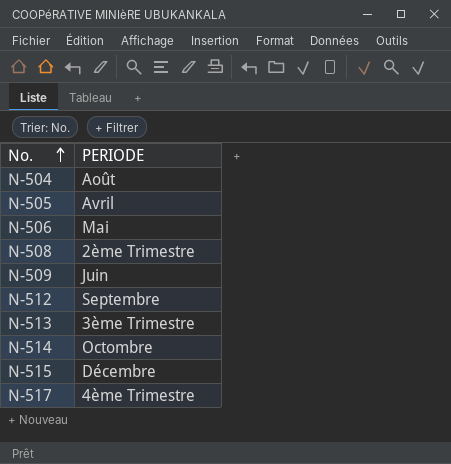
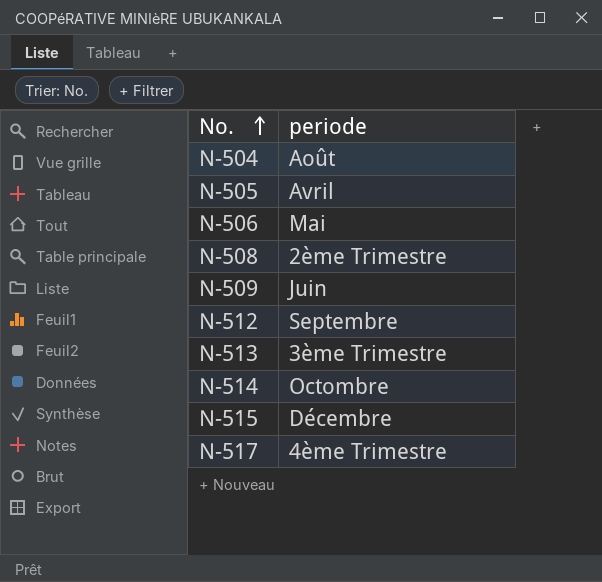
column name: PERIODE -> periode

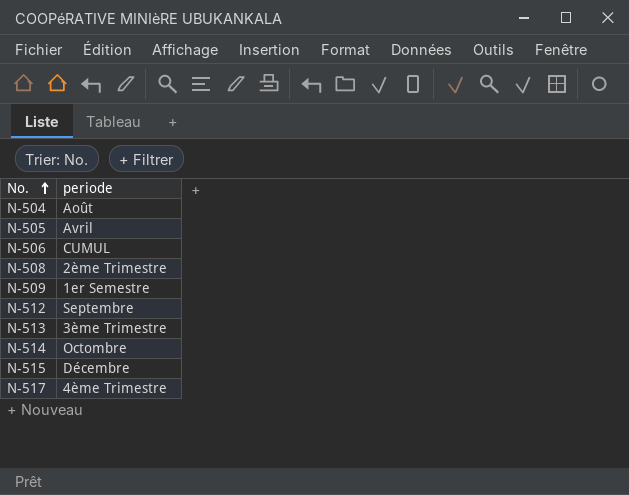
N-506 | periode: Mai -> CUMUL
N-509 | periode: Juin -> 1er Semestre

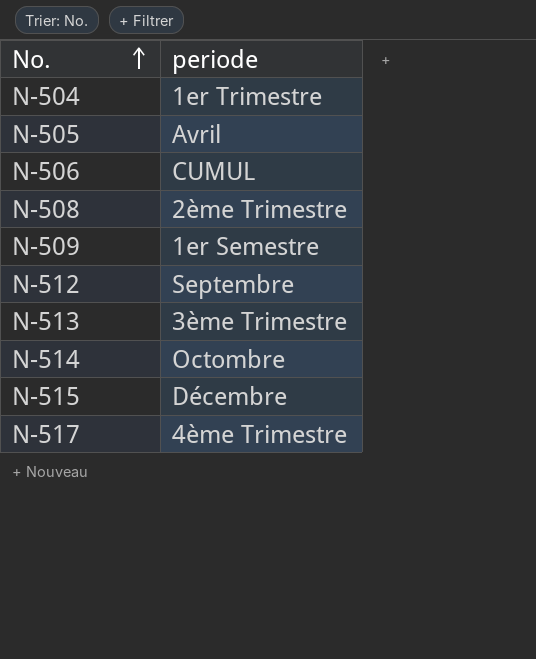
N-504 | periode: Août -> 1er Trimestre

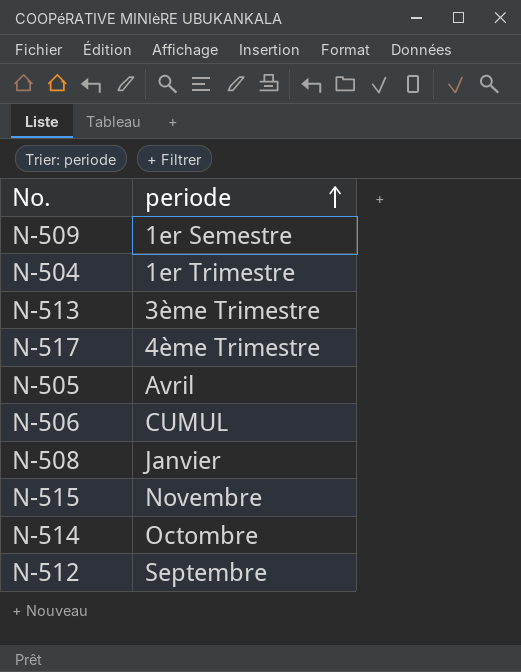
row order: No. ascending -> periode ascending
N-508 | periode: 2ème Trimestre -> Janvier
N-515 | periode: Décembre -> Novembre

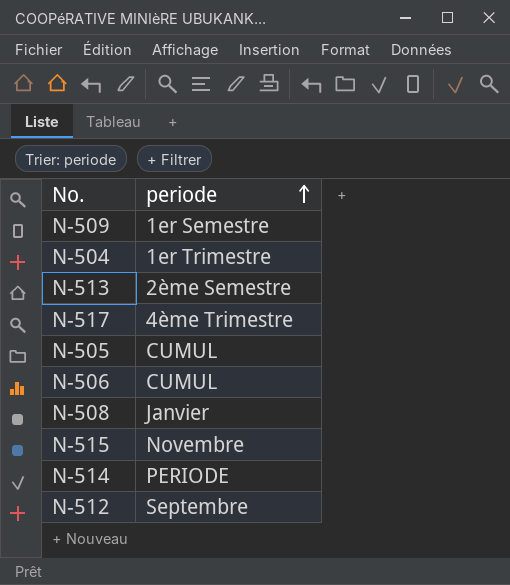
N-513 | periode: 3ème Trimestre -> 2ème Semestre
N-505 | periode: Avril -> CUMUL
N-514 | periode: Octombre -> PERIODE

